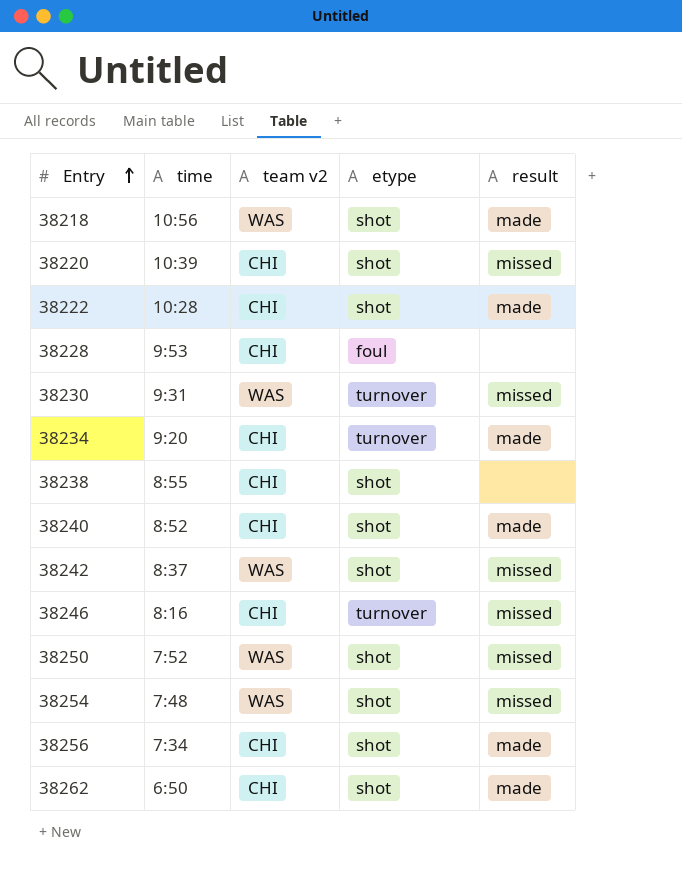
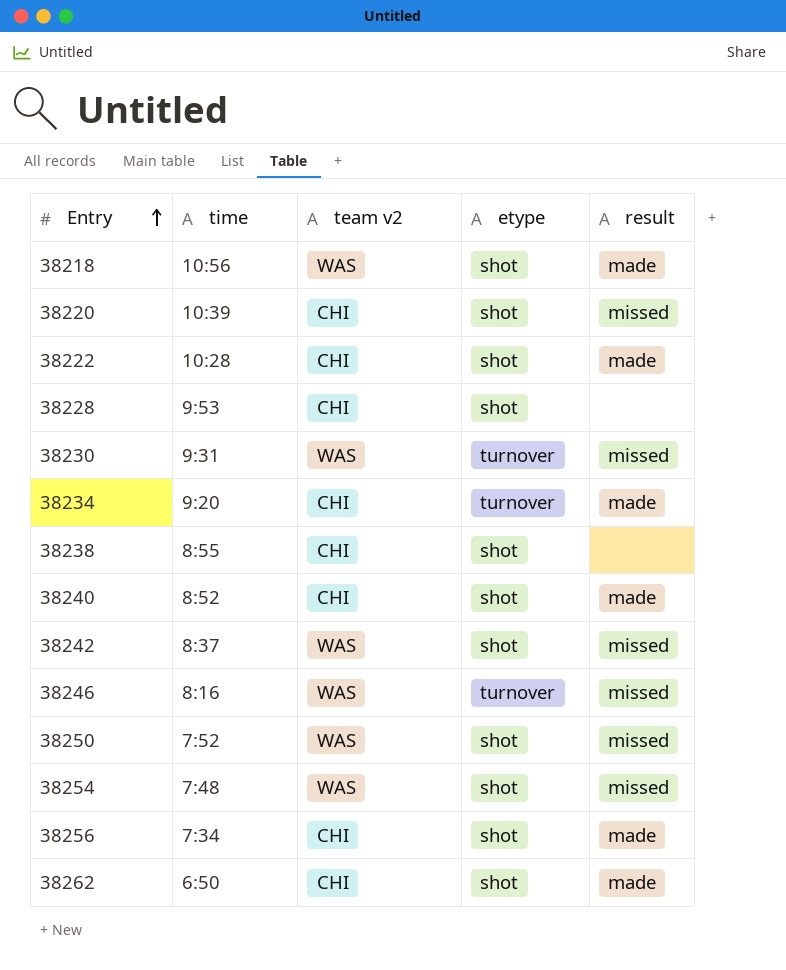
38228 | etype: foul -> shot
38246 | team v2: CHI -> WAS

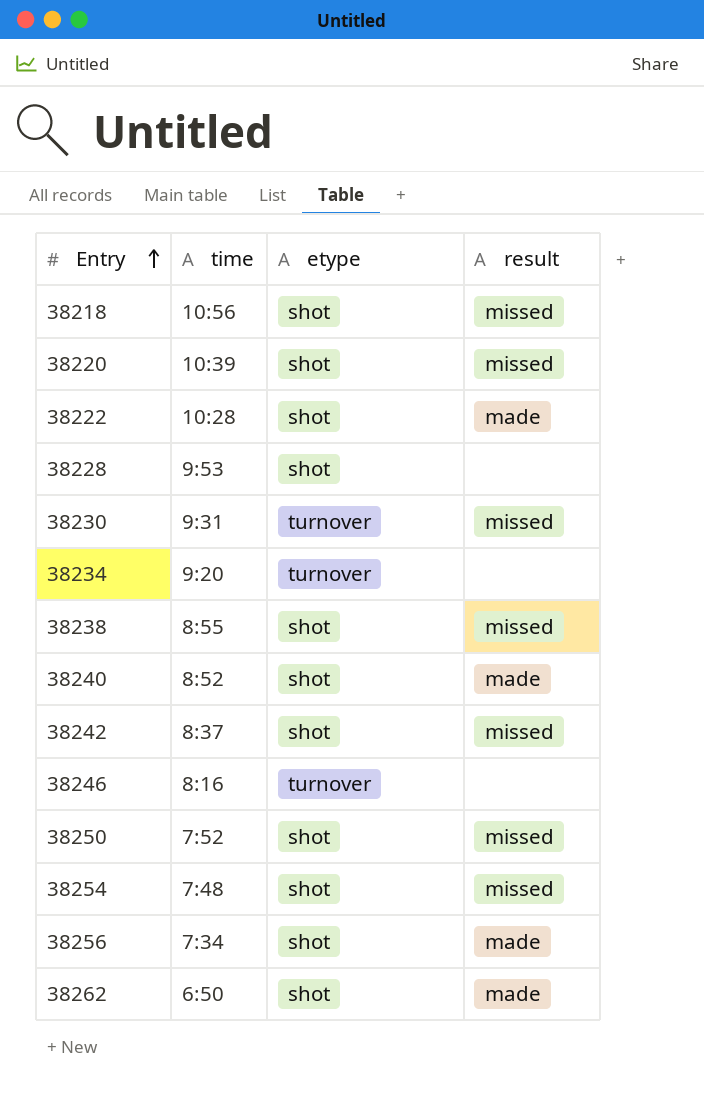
column team v2 | position: 3 -> none
38218 | result: made -> missed
38234 | result: made -> none
38238 | result: none -> missed
38246 | result: missed -> none

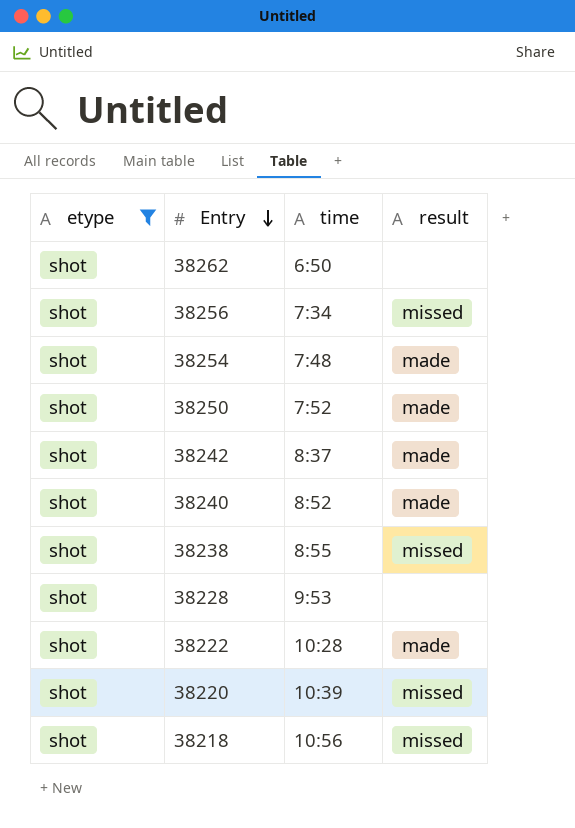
filter: none -> etype = shot
row order: Entry ascending -> Entry descending
column etype | position: 3 -> 1
38262 | result: made -> none
38256 | result: made -> missed
38254 | result: missed -> made
38250 | result: missed -> made
38242 | result: missed -> made

